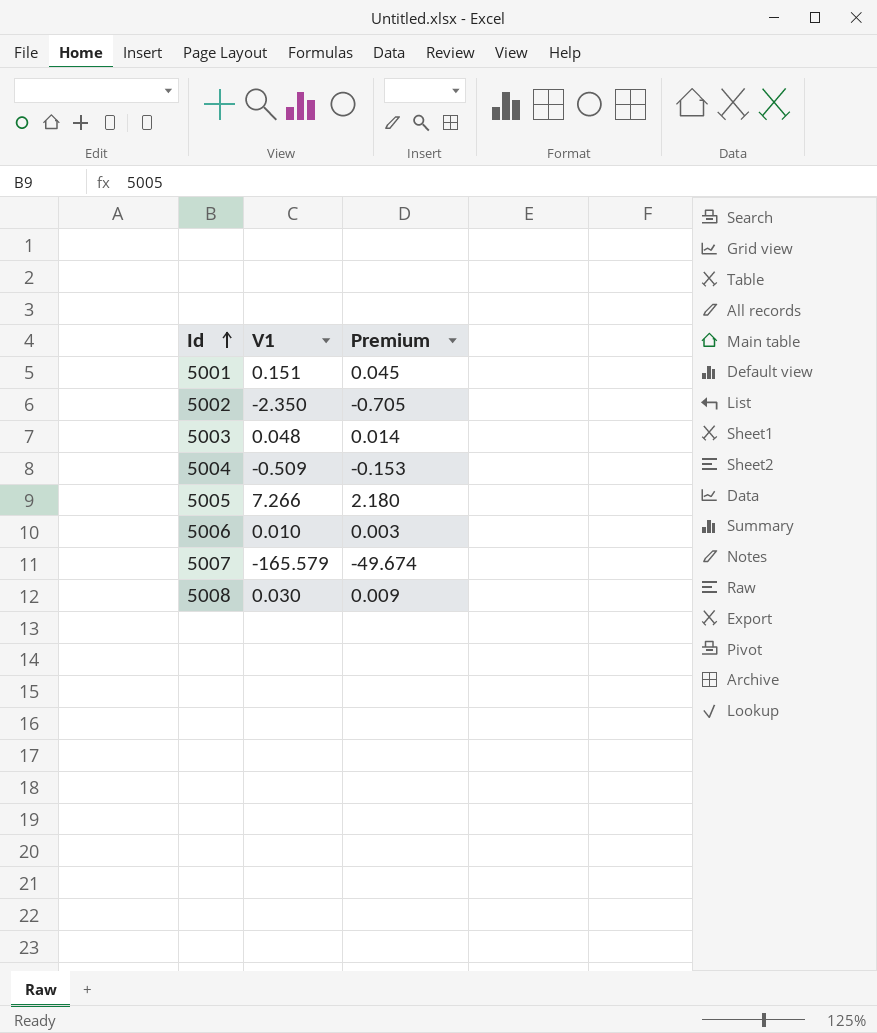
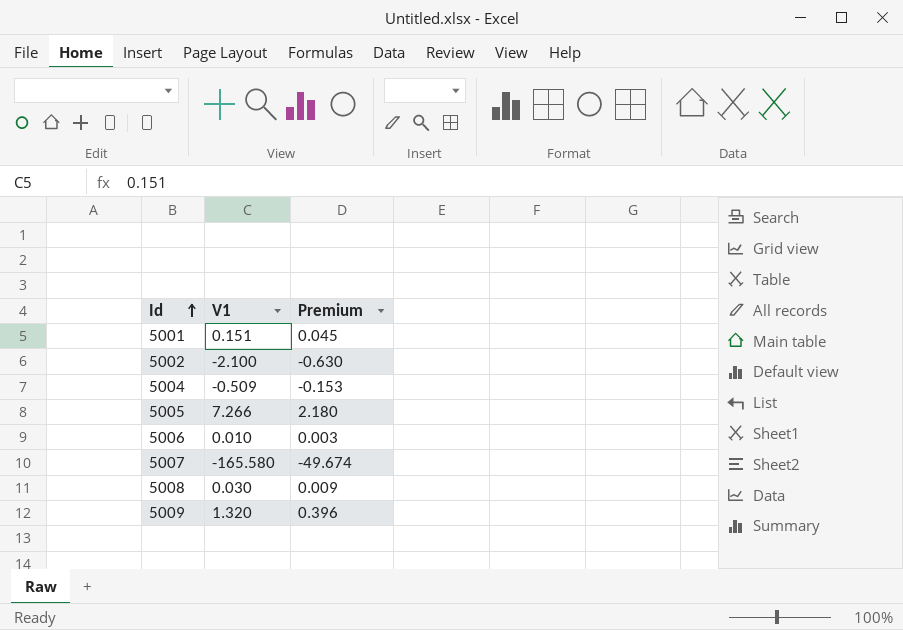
row 5003: 0.048 | 0.014 -> none
5002 | V1: -2.350 -> -2.100
5002 | Premium: -0.705 -> -0.630
5007 | V1: -165.579 -> -165.580
row 5009: none -> 1.320 | 0.396

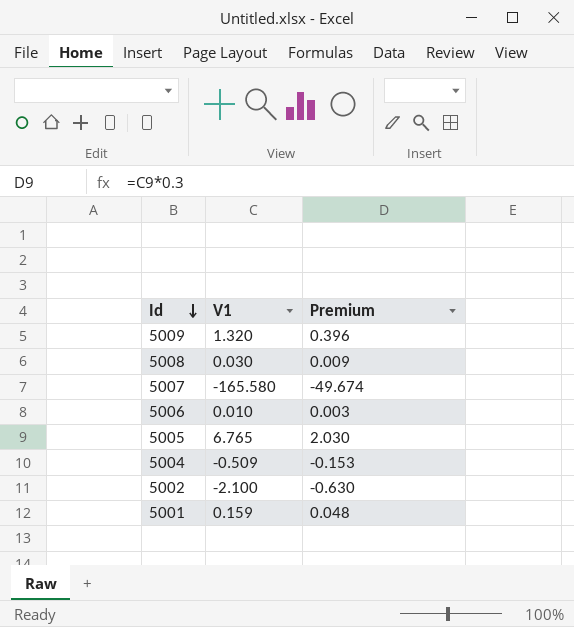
row order: Id ascending -> Id descending
5005 | V1: 7.266 -> 6.765
5005 | Premium: 2.180 -> 2.030
5001 | V1: 0.151 -> 0.159
5001 | Premium: 0.045 -> 0.048

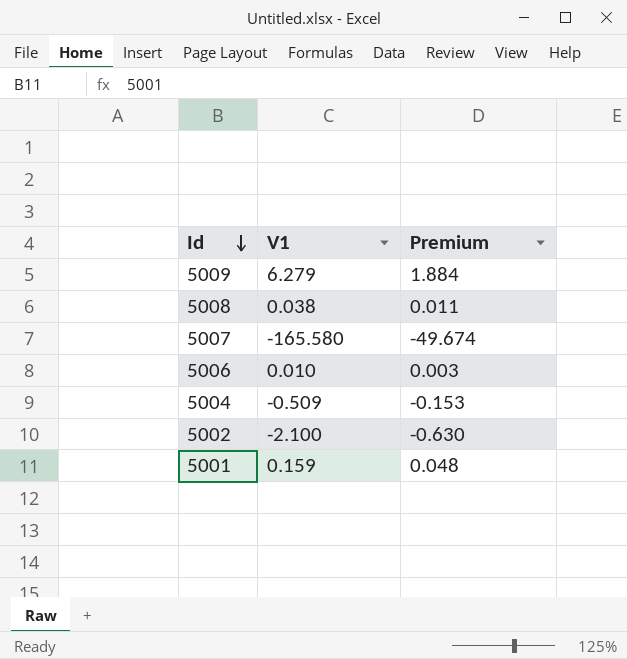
row 5005: 6.765 | 2.030 -> none
5009 | V1: 1.320 -> 6.279
5009 | Premium: 0.396 -> 1.884
5008 | V1: 0.030 -> 0.038
5008 | Premium: 0.009 -> 0.011

